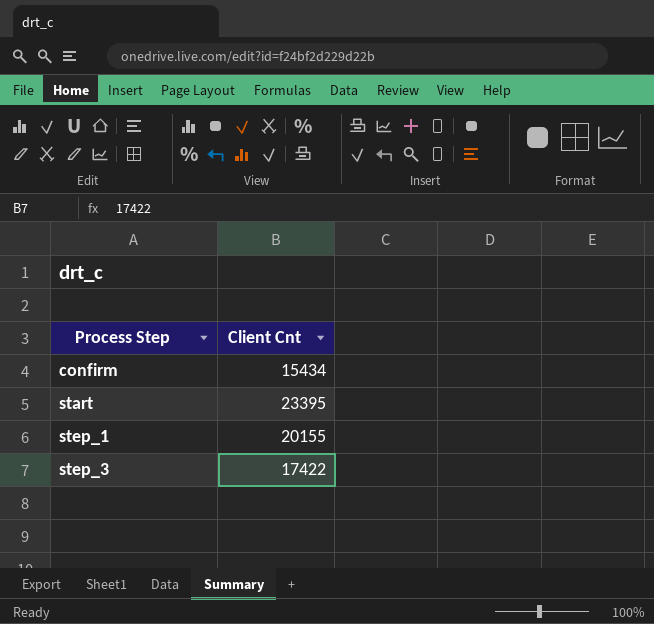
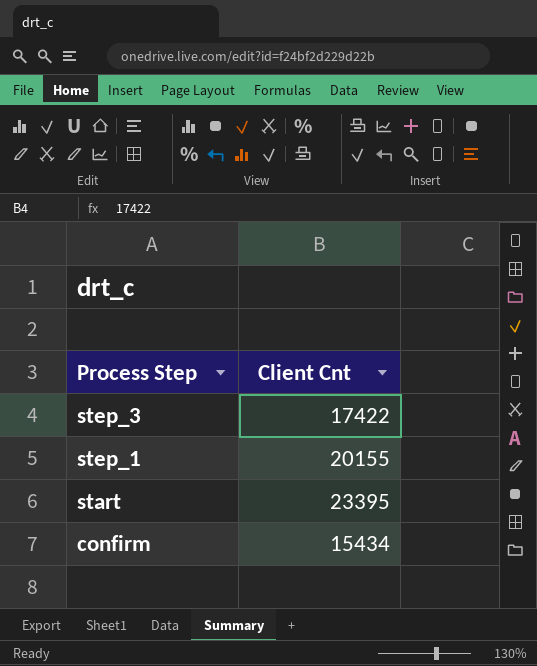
row order: Process Step ascending -> Process Step descending

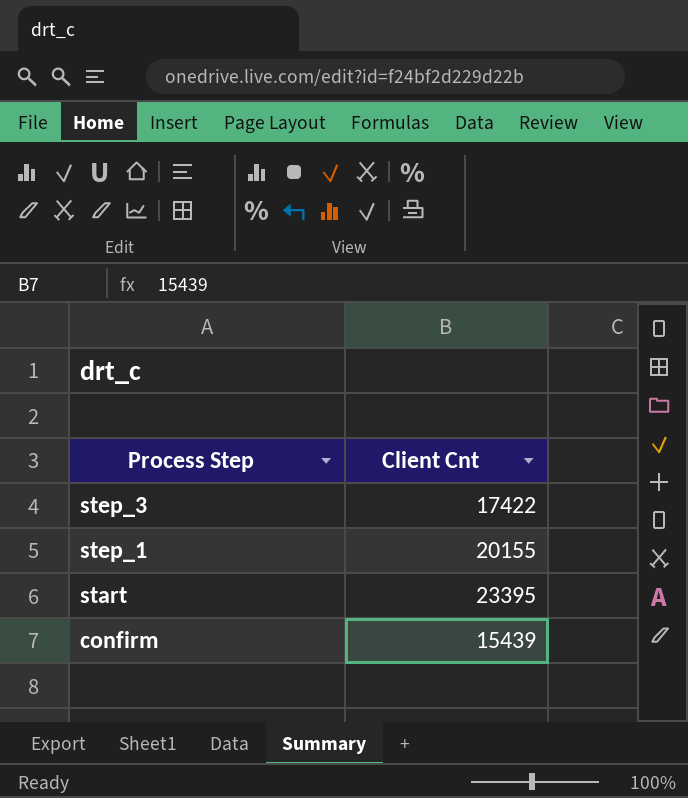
confirm | Client Cnt: 15434 -> 15439

